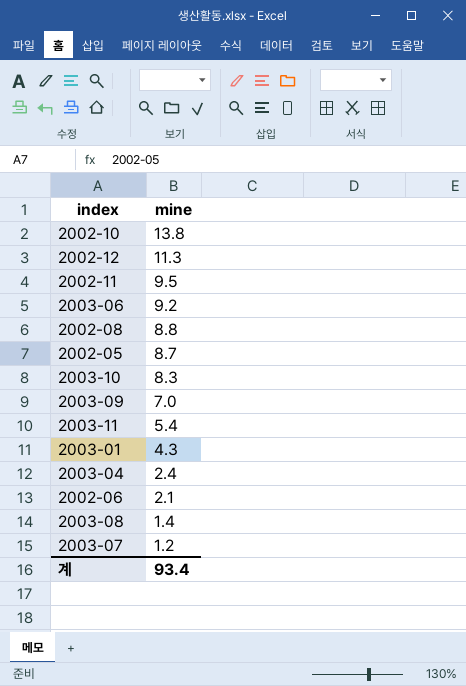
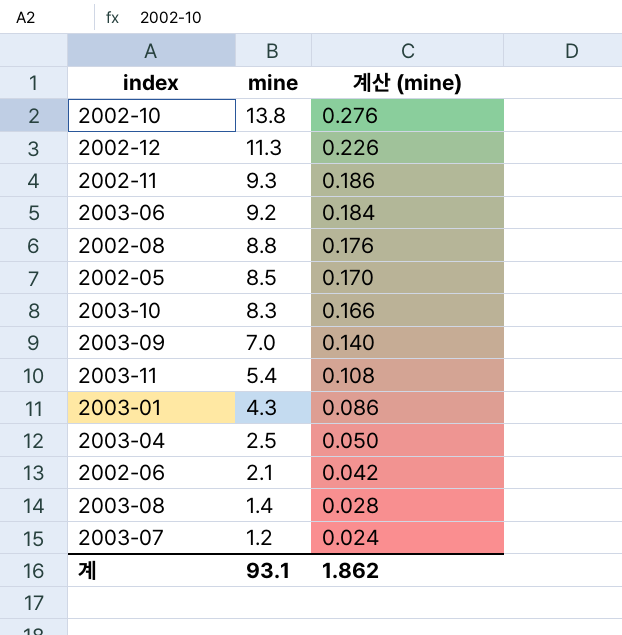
column 계산 (mine) | formula: none -> [mine] * 0.02
2002-11 | mine: 9.5 -> 9.3
2002-05 | mine: 8.7 -> 8.5
2003-04 | mine: 2.4 -> 2.5
계 | mine: 93.4 -> 93.1

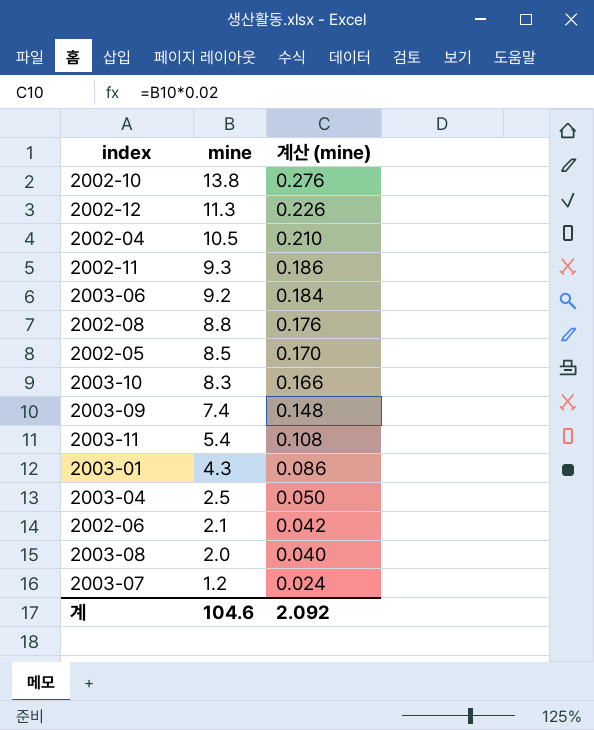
row 2002-04: none -> 10.5 | 0.210
2003-09 | mine: 7.0 -> 7.4
2003-09 | 계산 (mine): 0.140 -> 0.148
2003-08 | mine: 1.4 -> 2.0
2003-08 | 계산 (mine): 0.028 -> 0.040
계 | mine: 93.1 -> 104.6
계 | 계산 (mine): 1.862 -> 2.092

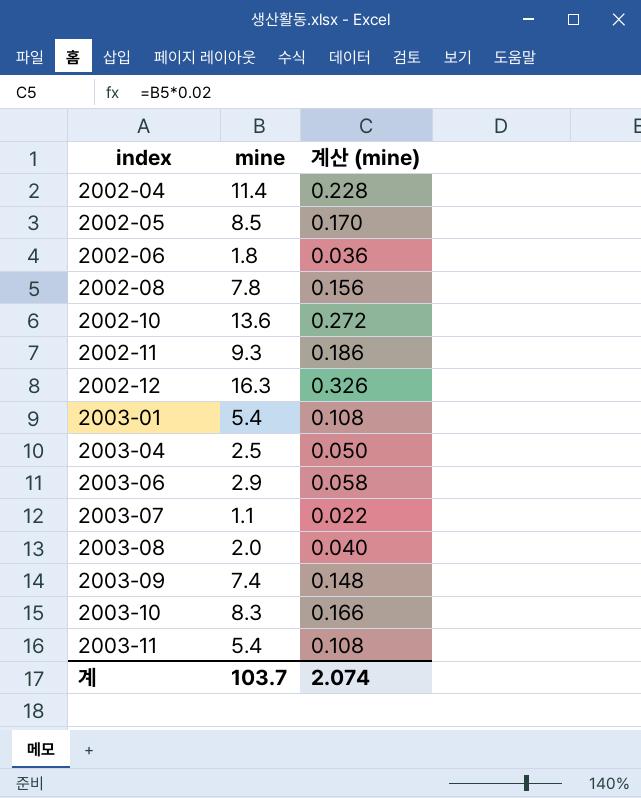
row order: mine descending -> index ascending
2002-04 | mine: 10.5 -> 11.4
2002-04 | 계산 (mine): 0.210 -> 0.228
2002-06 | mine: 2.1 -> 1.8
2002-06 | 계산 (mine): 0.042 -> 0.036
2002-08 | mine: 8.8 -> 7.8
2002-08 | 계산 (mine): 0.176 -> 0.156
2002-10 | mine: 13.8 -> 13.6
2002-10 | 계산 (mine): 0.276 -> 0.272
2002-12 | mine: 11.3 -> 16.3
2002-12 | 계산 (mine): 0.226 -> 0.326
2003-01 | mine: 4.3 -> 5.4
2003-01 | 계산 (mine): 0.086 -> 0.108
2003-06 | mine: 9.2 -> 2.9
2003-06 | 계산 (mine): 0.184 -> 0.058
2003-07 | mine: 1.2 -> 1.1
2003-07 | 계산 (mine): 0.024 -> 0.022
계 | mine: 104.6 -> 103.7
계 | 계산 (mine): 2.092 -> 2.074

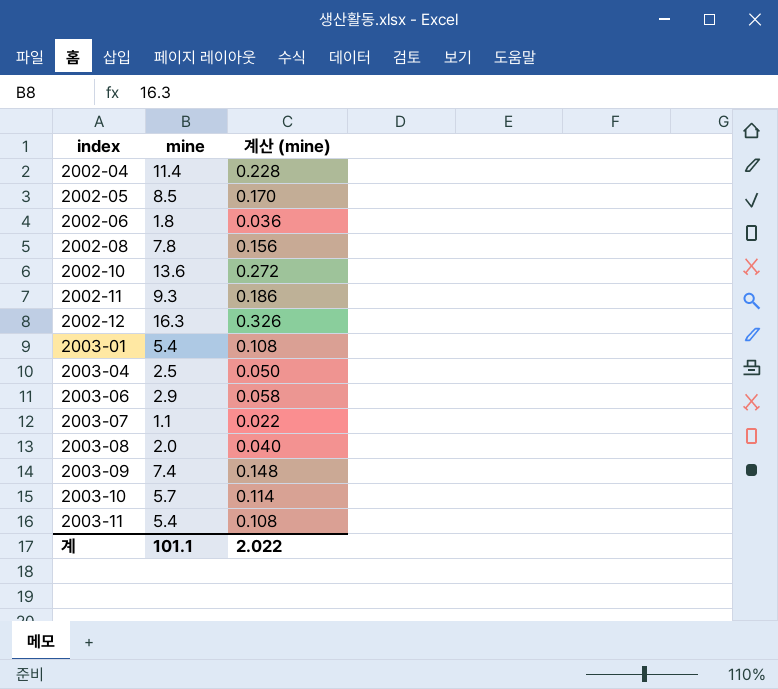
2003-10 | mine: 8.3 -> 5.7
2003-10 | 계산 (mine): 0.166 -> 0.114
계 | mine: 103.7 -> 101.1
계 | 계산 (mine): 2.074 -> 2.022

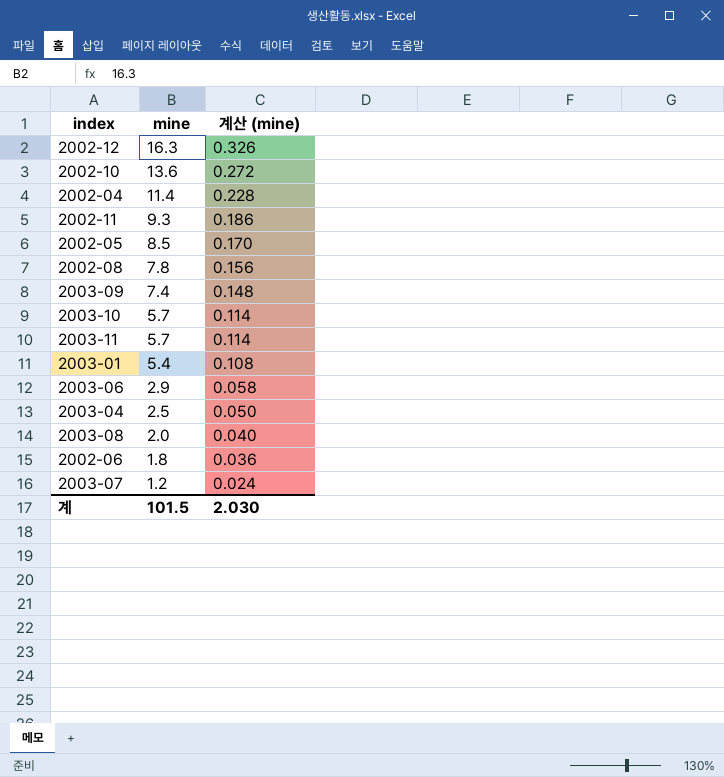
row order: index ascending -> mine descending
2003-11 | mine: 5.4 -> 5.7
2003-11 | 계산 (mine): 0.108 -> 0.114
2003-07 | mine: 1.1 -> 1.2
2003-07 | 계산 (mine): 0.022 -> 0.024
계 | mine: 101.1 -> 101.5
계 | 계산 (mine): 2.022 -> 2.030

